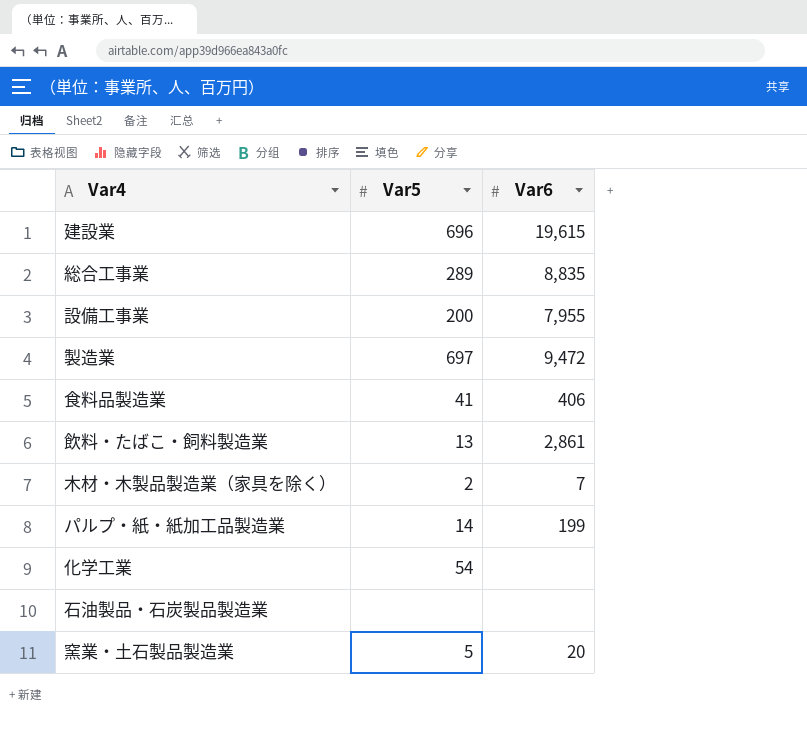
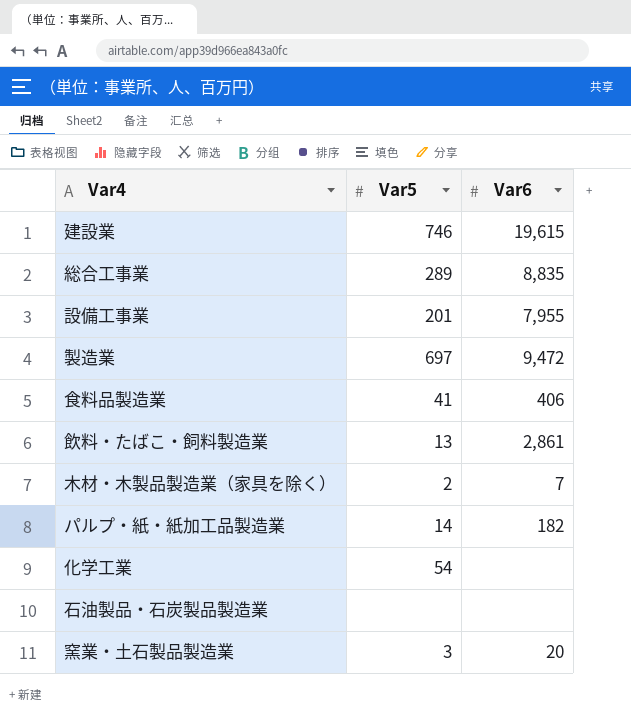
建設業 | Var5: 696 -> 746
設備工事業 | Var5: 200 -> 201
パルプ・紙・紙加工品製造業 | Var6: 199 -> 182
窯業・土石製品製造業 | Var5: 5 -> 3

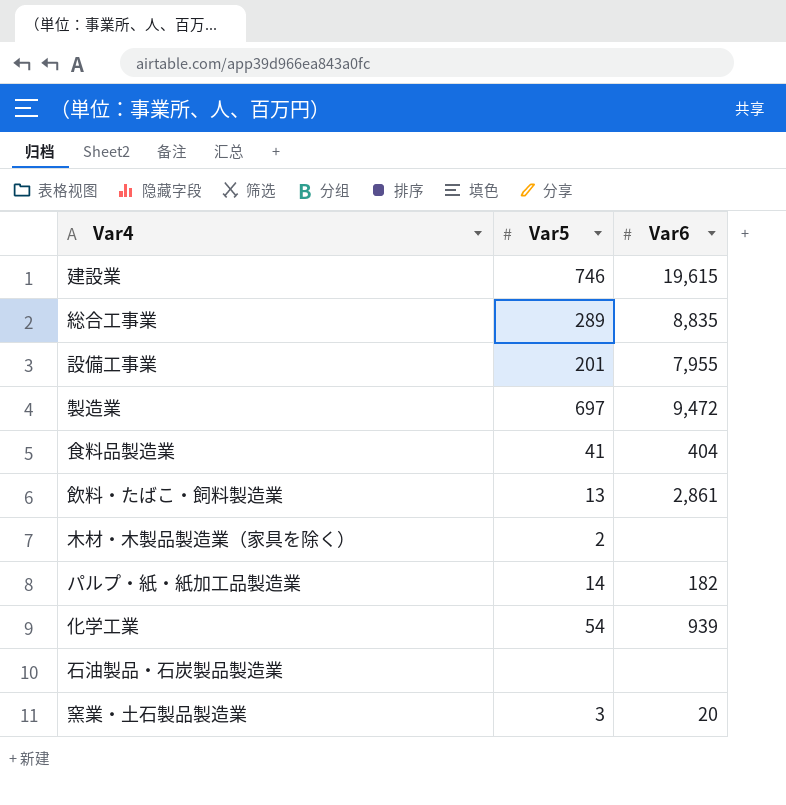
食料品製造業 | Var6: 406 -> 404
木材・木製品製造業（家具を除く） | Var6: 7 -> none
化学工業 | Var6: none -> 939

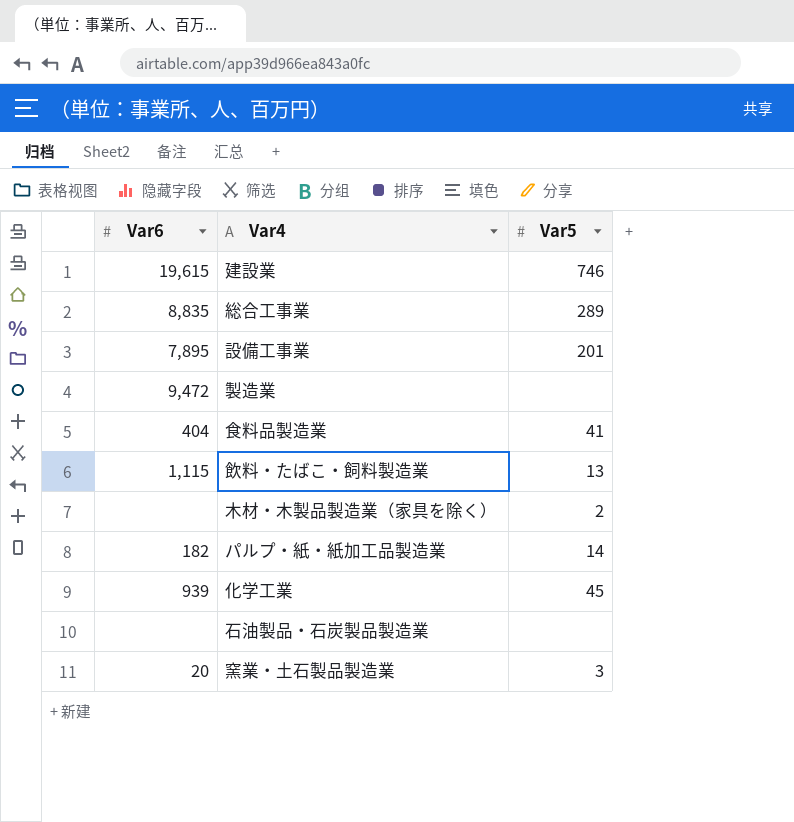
column Var6 | position: 3 -> 1
設備工事業 | Var6: 7,955 -> 7,895
製造業 | Var5: 697 -> none
飲料・たばこ・飼料製造業 | Var6: 2,861 -> 1,115
化学工業 | Var5: 54 -> 45

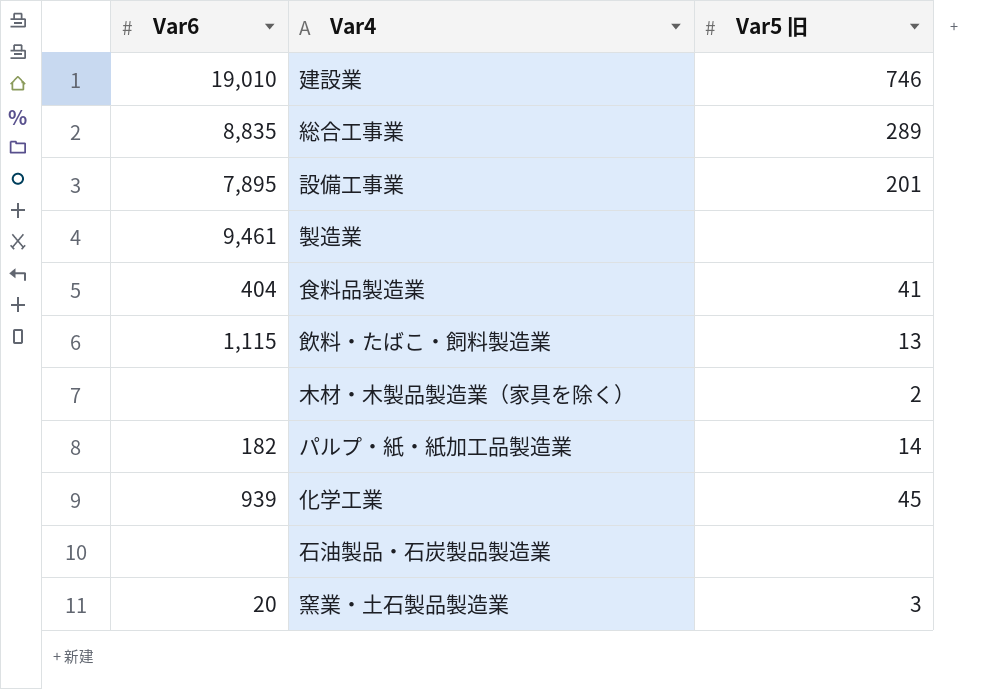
column name: Var5 -> Var5 旧
建設業 | Var6: 19,615 -> 19,010
製造業 | Var6: 9,472 -> 9,461

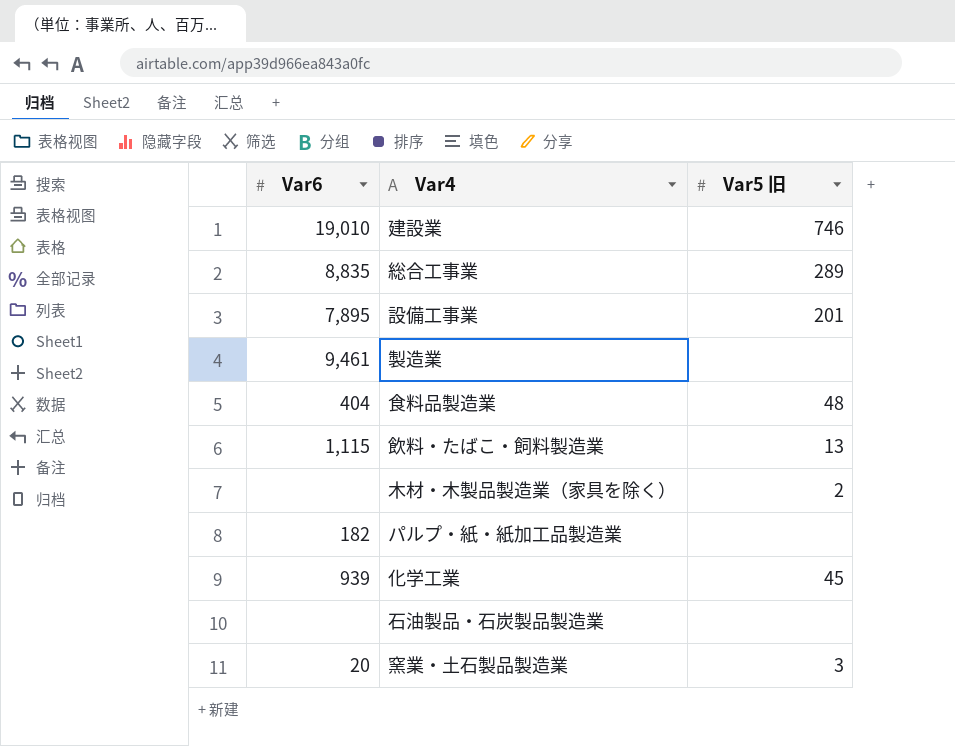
食料品製造業 | Var5 旧: 41 -> 48
パルプ・紙・紙加工品製造業 | Var5 旧: 14 -> none

